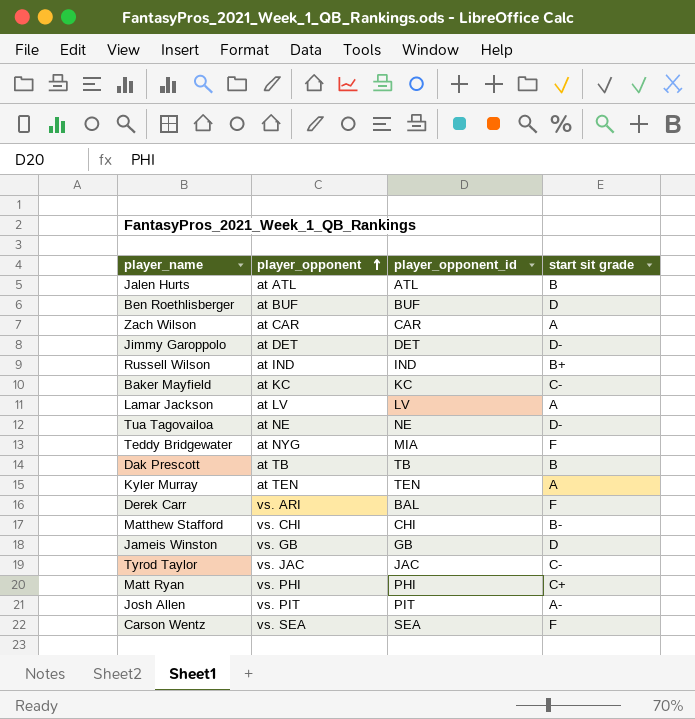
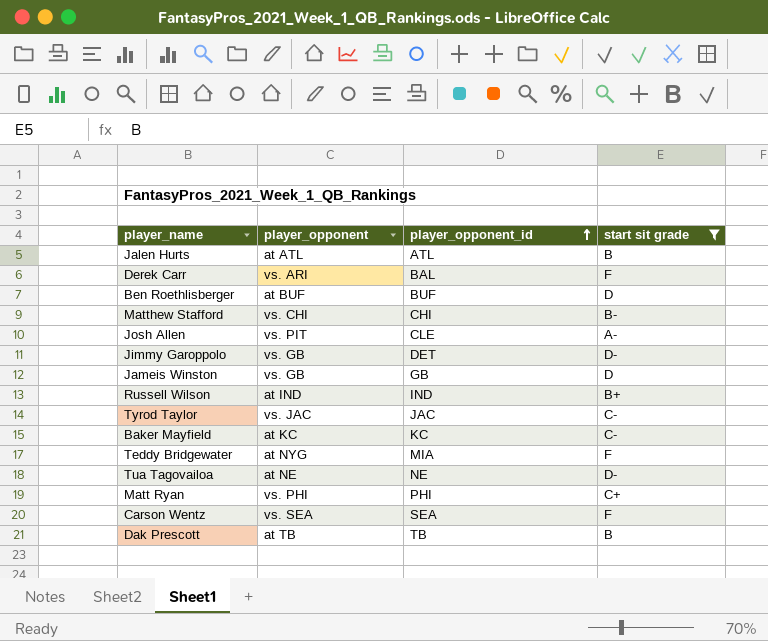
filter: none -> start sit grade != A
row order: player_opponent ascending -> player_opponent_id ascending
Josh Allen | player_opponent_id: PIT -> CLE
Jimmy Garoppolo | player_opponent: at DET -> vs. GB

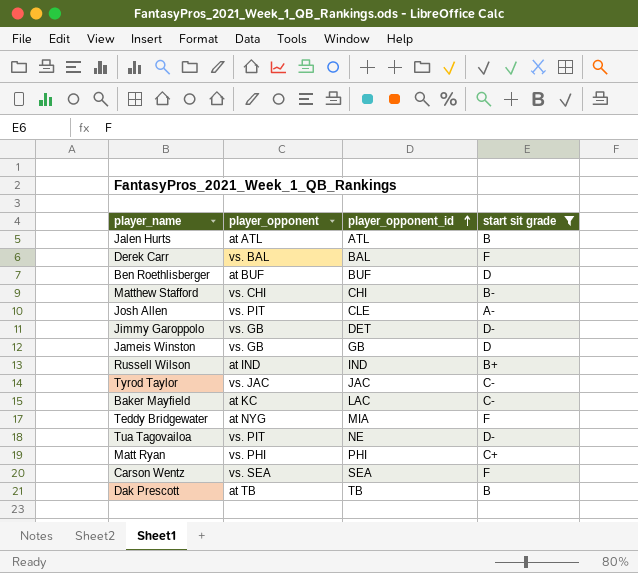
Derek Carr | player_opponent: vs. ARI -> vs. BAL
Baker Mayfield | player_opponent_id: KC -> LAC
Tua Tagovailoa | player_opponent: at NE -> vs. PIT

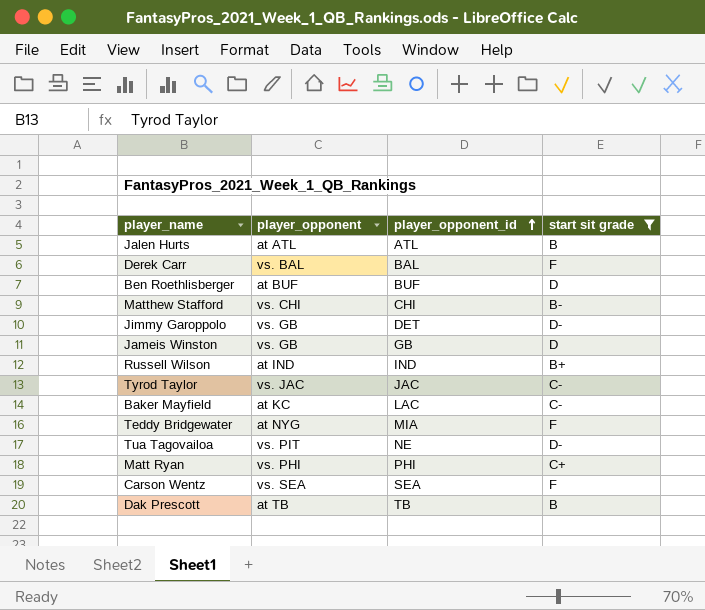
row Josh Allen: vs. PIT | CLE | A- -> none

